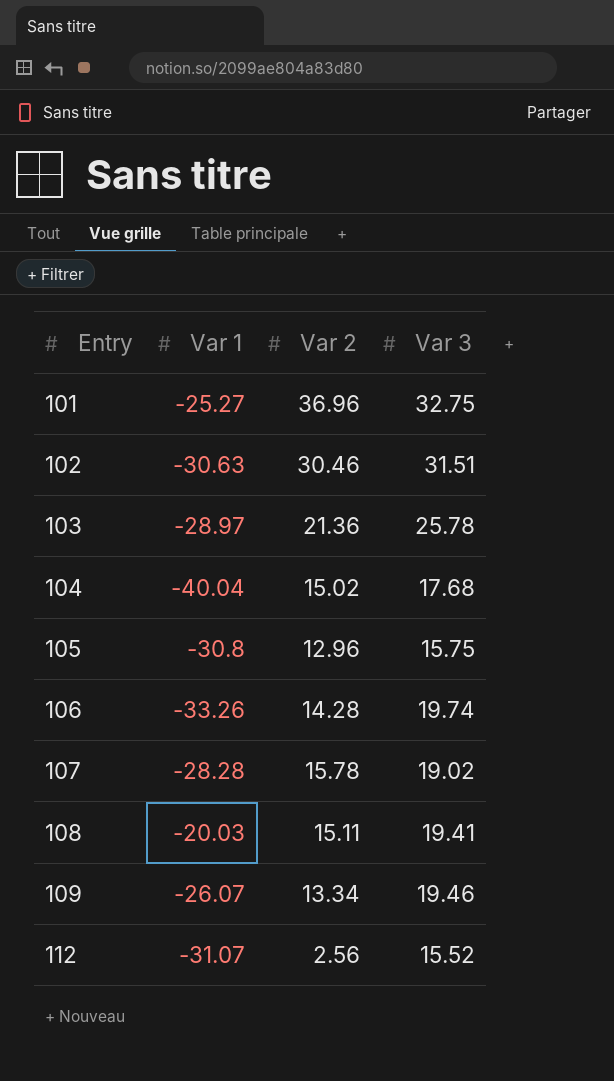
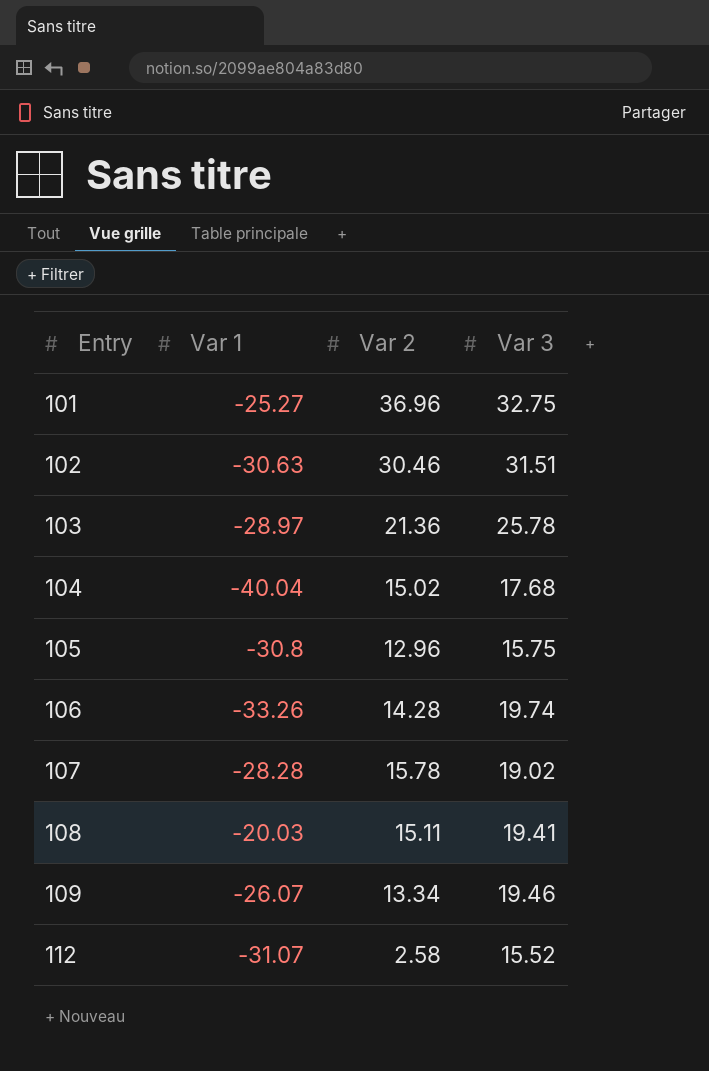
112 | Var 2: 2.56 -> 2.58

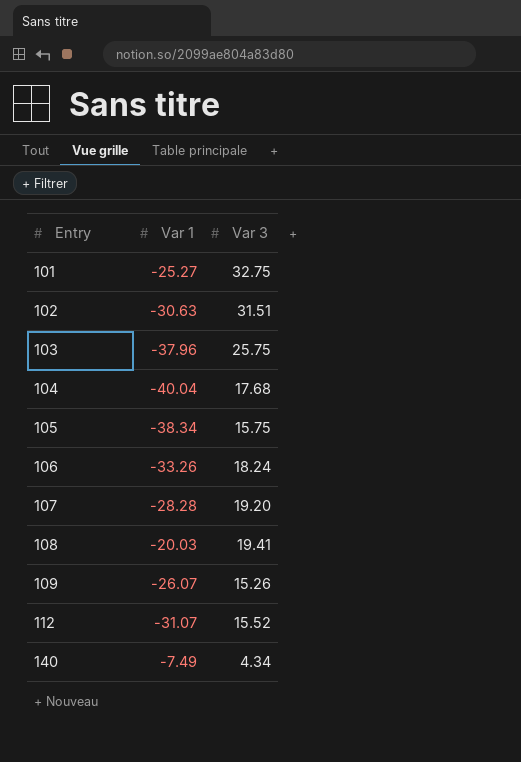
column Var 2 | position: 3 -> none
103 | Var 1: -28.97 -> -37.96
103 | Var 3: 25.78 -> 25.75
105 | Var 1: -30.8 -> -38.34
106 | Var 3: 19.74 -> 18.24
107 | Var 3: 19.02 -> 19.20
109 | Var 3: 19.46 -> 15.26
row 140: none -> -7.49 | 4.34

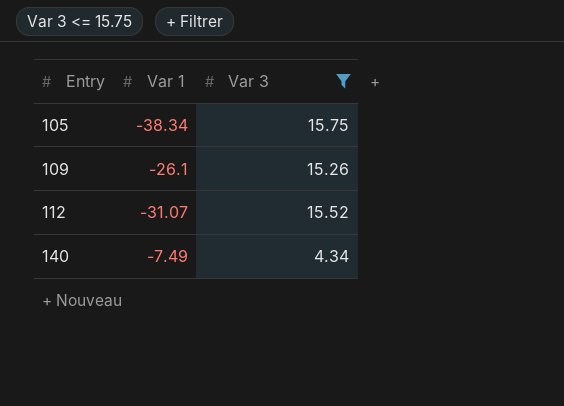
filter: none -> Var 3 <= 15.75
109 | Var 1: -26.07 -> -26.1

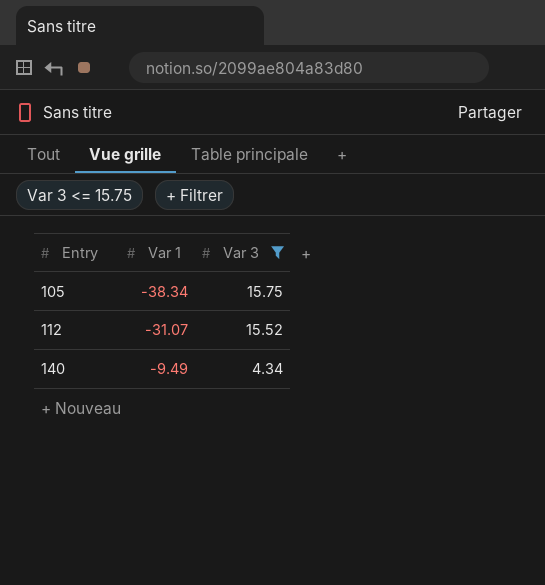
row 109: -26.1 | 15.26 -> none
140 | Var 1: -7.49 -> -9.49

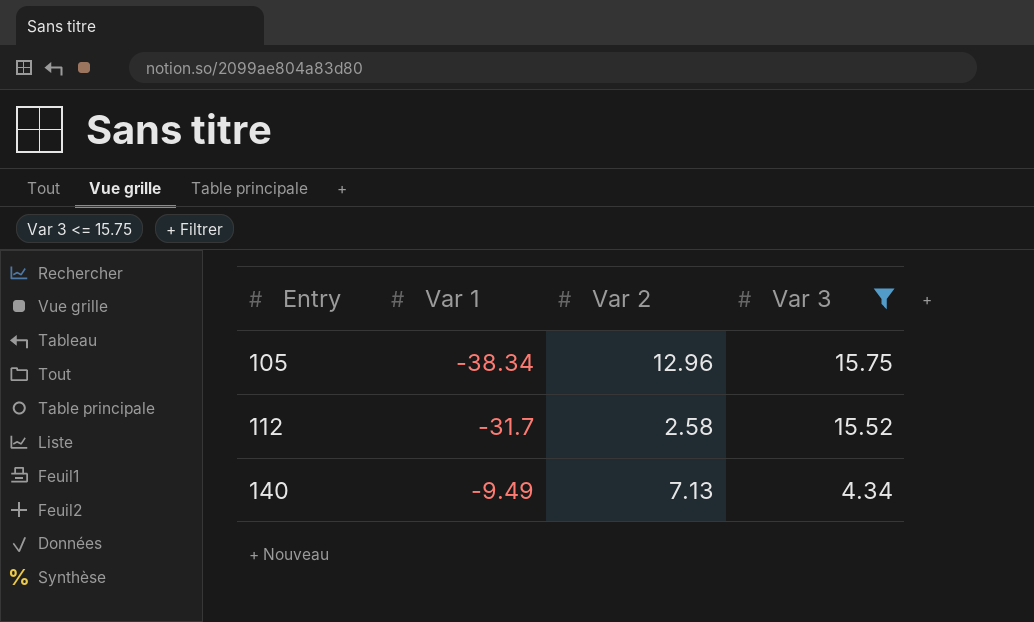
column Var 2 | position: none -> 3
112 | Var 1: -31.07 -> -31.7

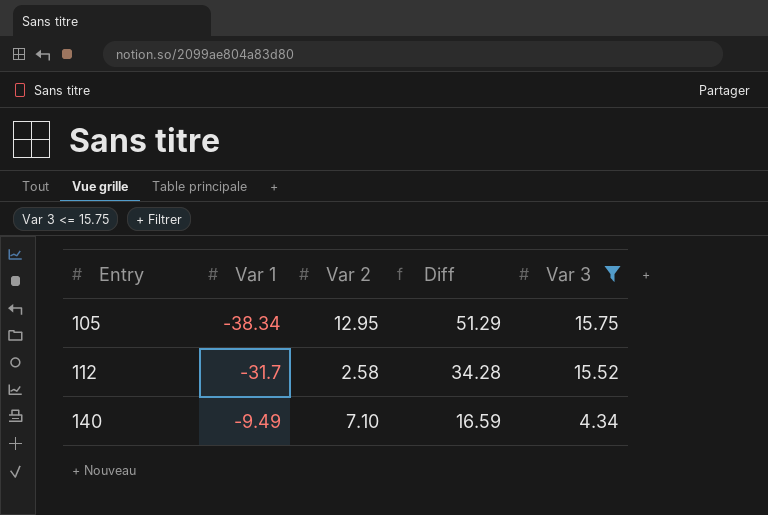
column Diff | formula: none -> [Var 2] - [Var 1]
105 | Var 2: 12.96 -> 12.95
140 | Var 2: 7.13 -> 7.10

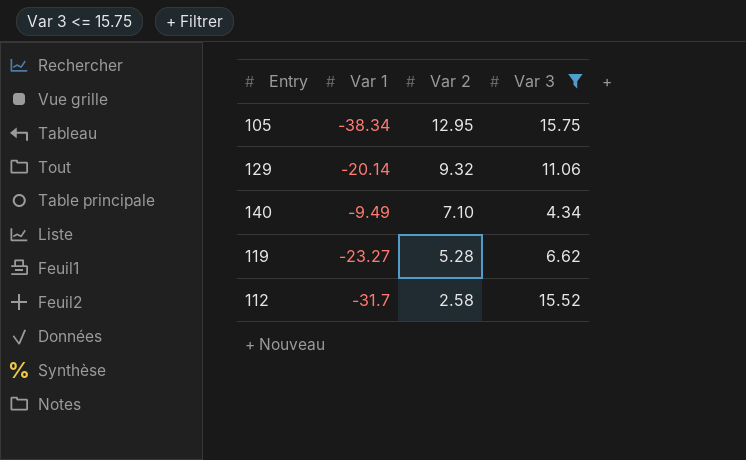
row order: Entry ascending -> Var 2 descending
column Diff | formula: [Var 2] - [Var 1] -> none
row 129: none -> -20.14 | 9.32 | 11.06
row 119: none -> -23.27 | 5.28 | 6.62

